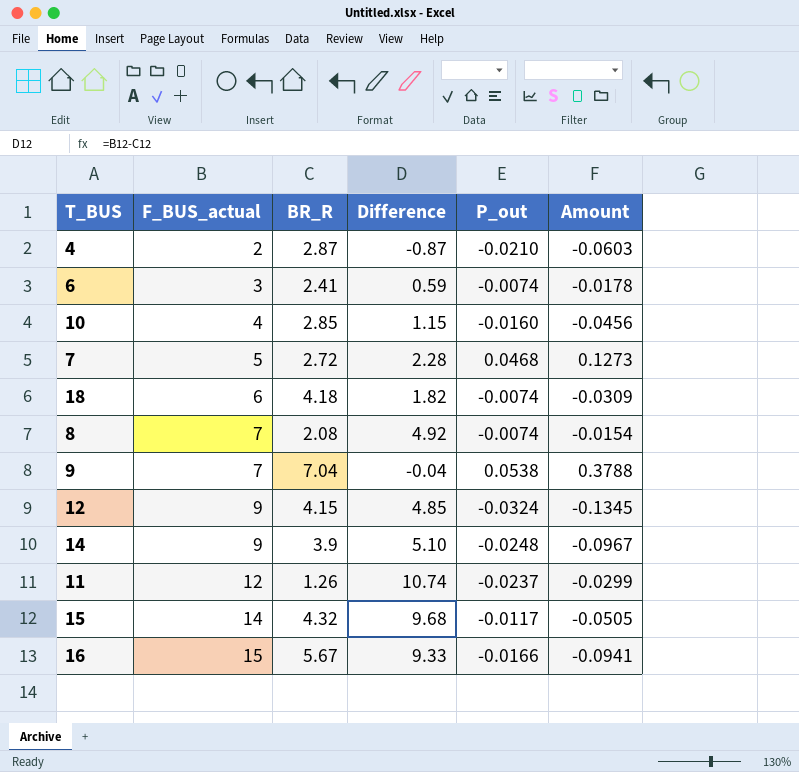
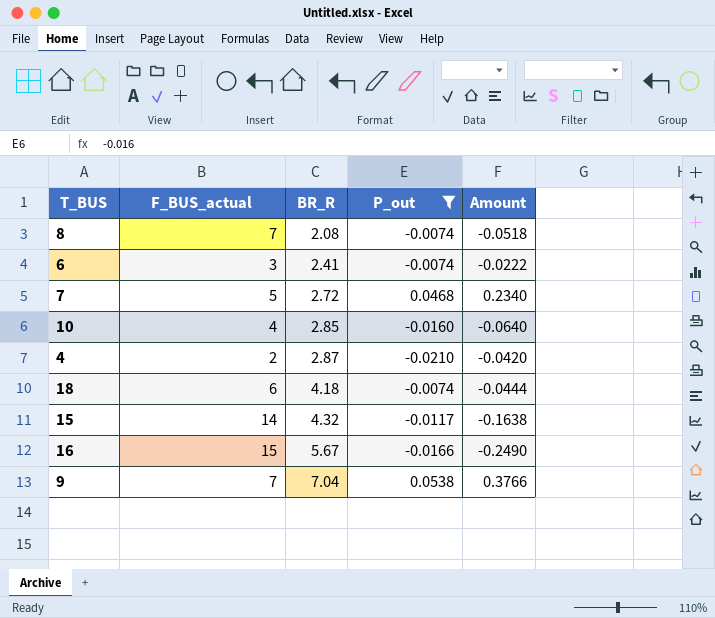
filter: none -> P_out >= -0.0210
row order: F_BUS_actual ascending -> BR_R ascending
column Difference | formula: [F_BUS_actual] - [BR_R] -> none
column Amount | formula: [BR_R] * [P_out] -> [F_BUS_actual] * [P_out]

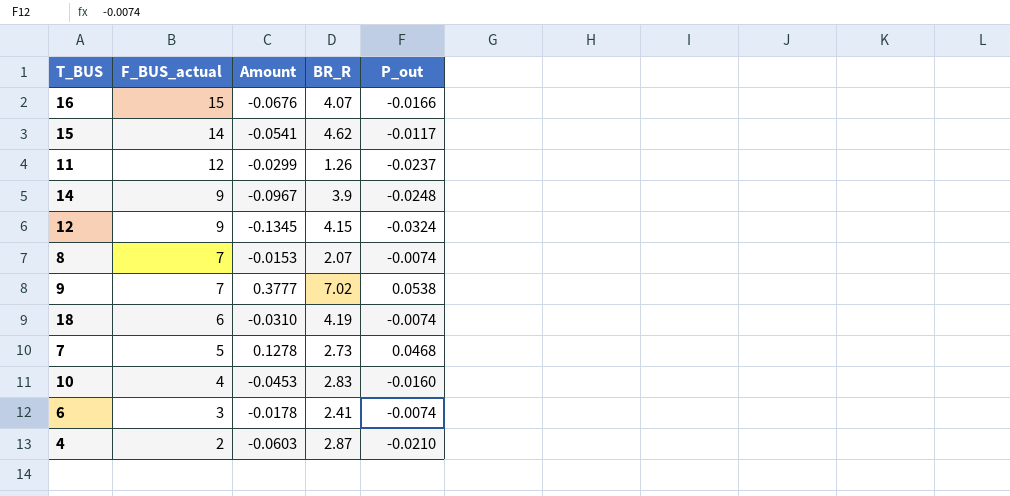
filter: P_out >= -0.0210 -> none
row order: BR_R ascending -> F_BUS_actual descending
column Amount | formula: [F_BUS_actual] * [P_out] -> [BR_R] * [P_out]
column Amount | position: 5 -> 3
16 | BR_R: 5.67 -> 4.07
15 | BR_R: 4.32 -> 4.62
8 | BR_R: 2.08 -> 2.07
9 | BR_R: 7.04 -> 7.02
18 | BR_R: 4.18 -> 4.19
7 | BR_R: 2.72 -> 2.73
10 | BR_R: 2.85 -> 2.83

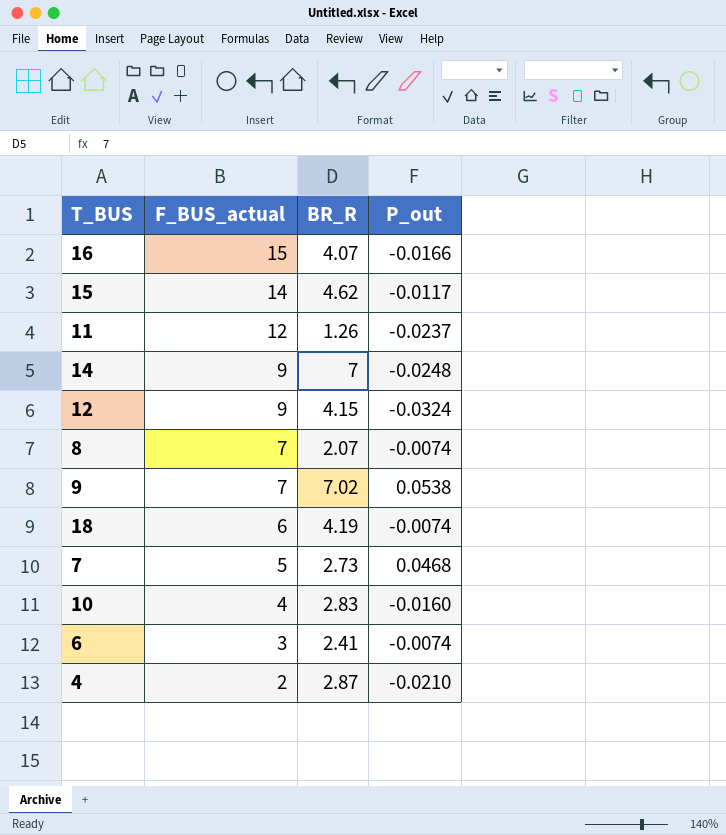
column Amount | formula: [BR_R] * [P_out] -> none
14 | BR_R: 3.9 -> 7

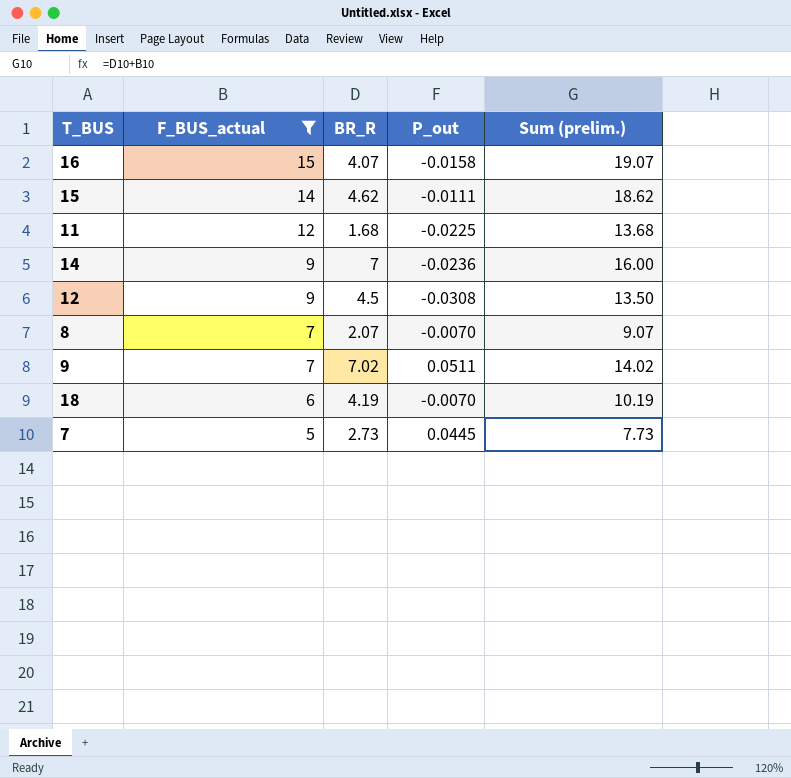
filter: none -> F_BUS_actual >= 5
column Sum (prelim.) | formula: none -> [F_BUS_actual] + [BR_R]
16 | P_out: -0.0166 -> -0.0158
15 | P_out: -0.0117 -> -0.0111
11 | BR_R: 1.26 -> 1.68
11 | P_out: -0.0237 -> -0.0225
14 | P_out: -0.0248 -> -0.0236
12 | BR_R: 4.15 -> 4.5
12 | P_out: -0.0324 -> -0.0308
8 | P_out: -0.0074 -> -0.0070
9 | P_out: 0.0538 -> 0.0511
18 | P_out: -0.0074 -> -0.0070
7 | P_out: 0.0468 -> 0.0445

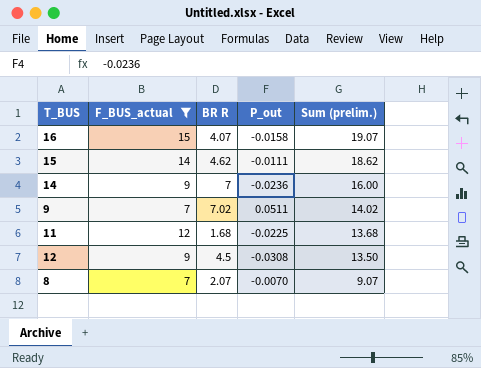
row order: F_BUS_actual descending -> Sum (prelim.) descending
column name: BR_R -> BR R
row 18: 6 | 4.19 | -0.0070 | 10.19 -> none
row 7: 5 | 2.73 | 0.0445 | 7.73 -> none

